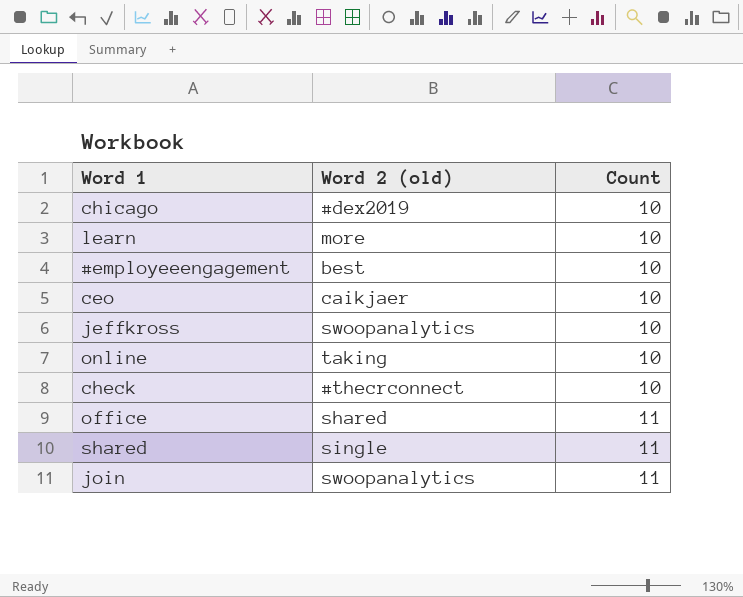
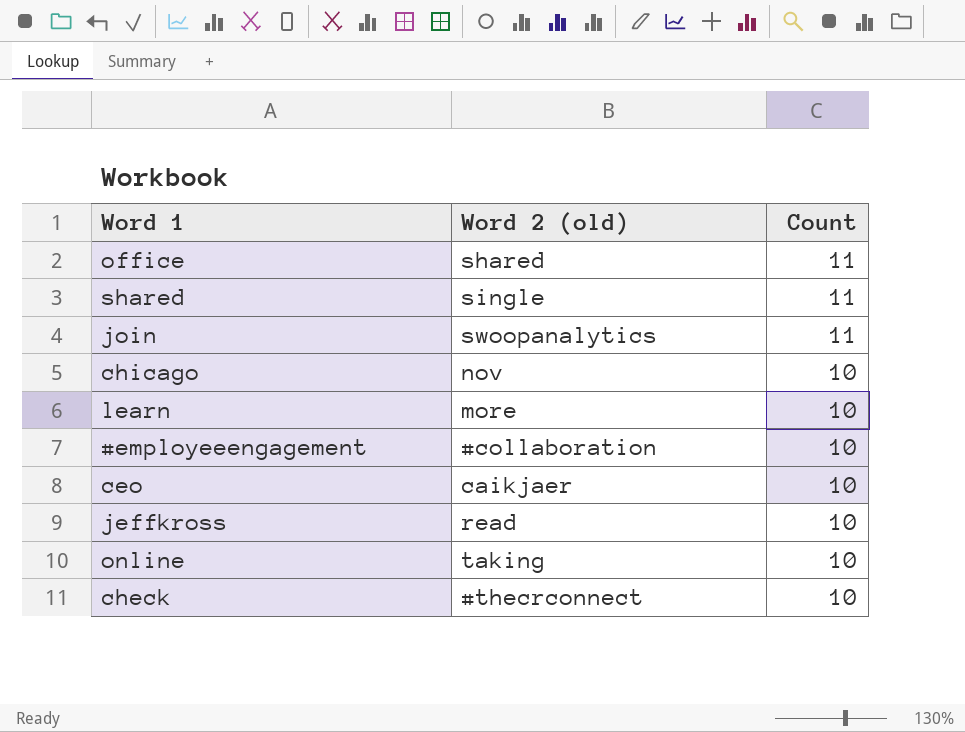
row order: Count ascending -> Count descending
chicago | Word 2 (old): #dex2019 -> nov
#employeeengagement | Word 2 (old): best -> #collaboration
jeffkross | Word 2 (old): swoopanalytics -> read

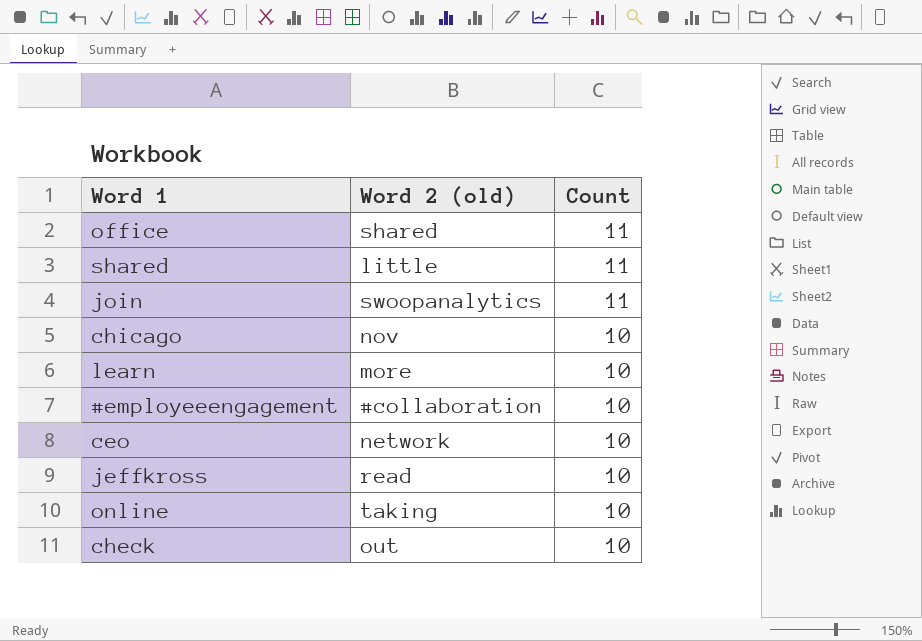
shared | Word 2 (old): single -> little
ceo | Word 2 (old): caikjaer -> network
check | Word 2 (old): #thecrconnect -> out

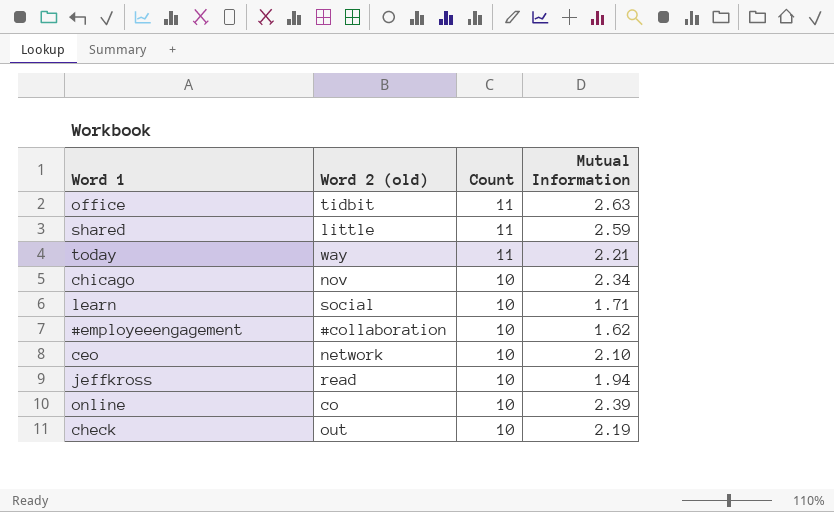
column Mutual Information | position: none -> 4
row join: swoopanalytics | 11 -> none
office | Word 2 (old): shared -> tidbit
row today: none -> way | 11 | 2.21
learn | Word 2 (old): more -> social
online | Word 2 (old): taking -> co

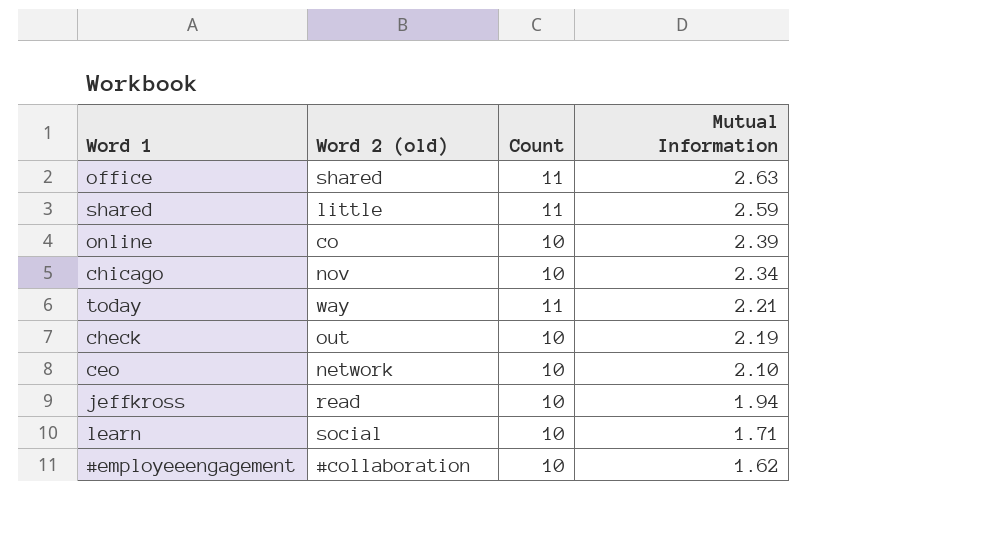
row order: Count descending -> Mutual Information descending
office | Word 2 (old): tidbit -> shared

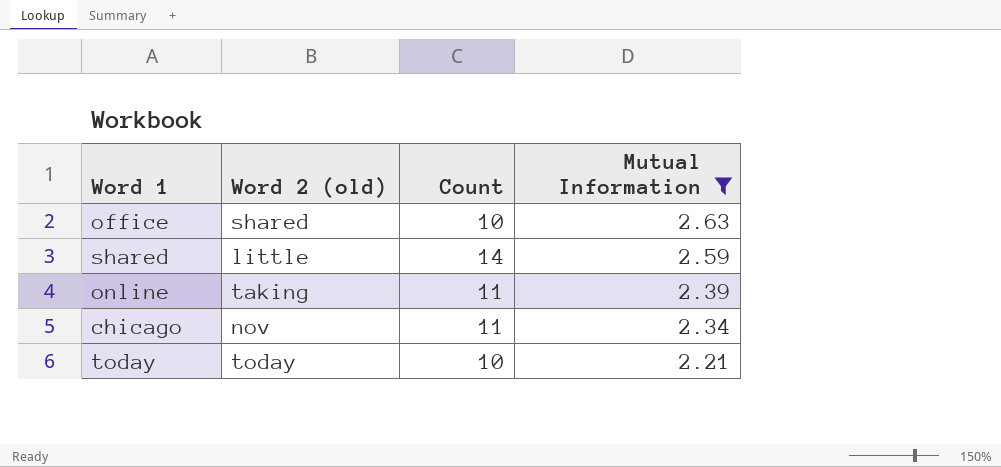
filter: none -> Mutual Information >= 2.21
office | Count: 11 -> 10
shared | Count: 11 -> 14
online | Word 2 (old): co -> taking
online | Count: 10 -> 11
chicago | Count: 10 -> 11
today | Word 2 (old): way -> today
today | Count: 11 -> 10

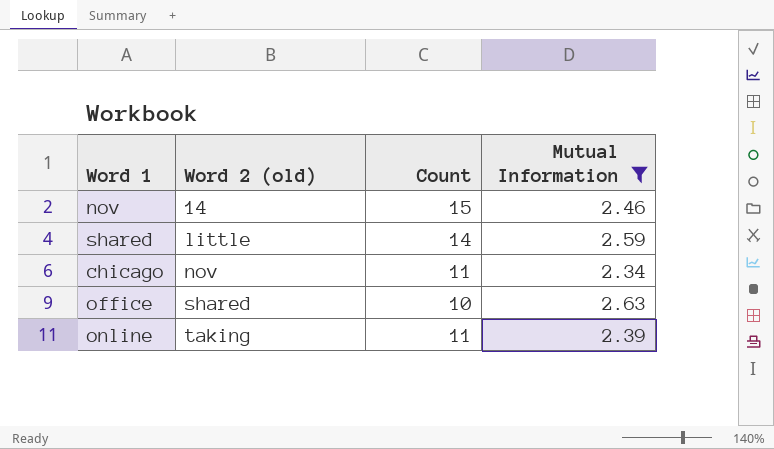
row order: Mutual Information descending -> Word 2 (old) ascending
row today: today | 10 | 2.21 -> none
row nov: none -> 14 | 15 | 2.46

